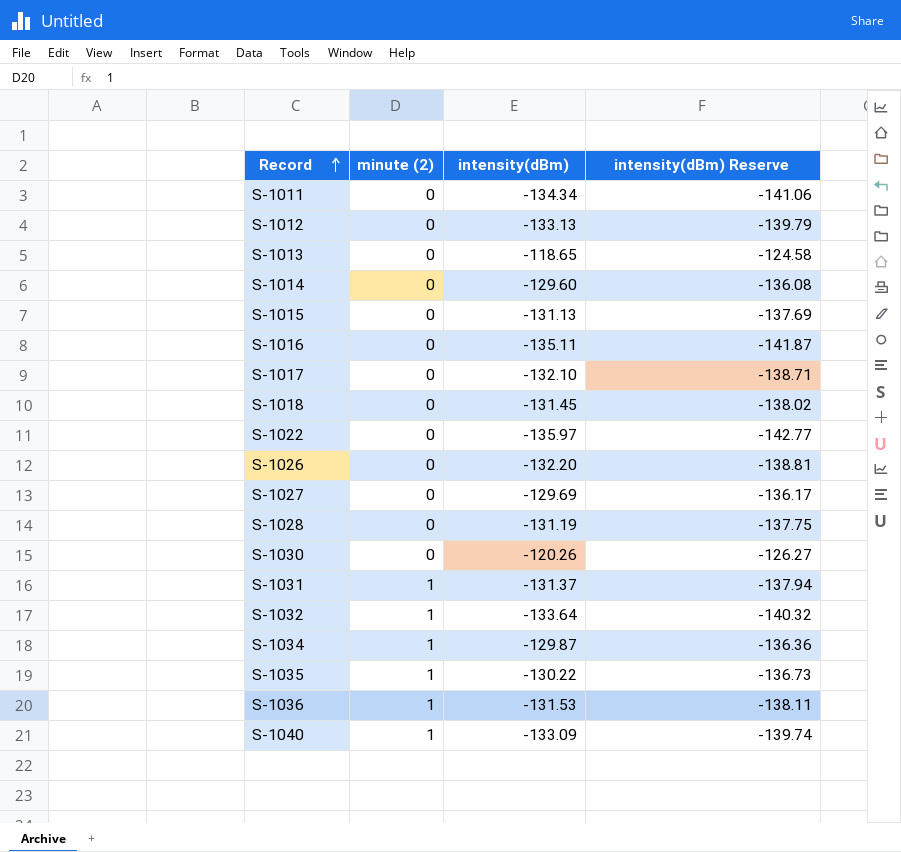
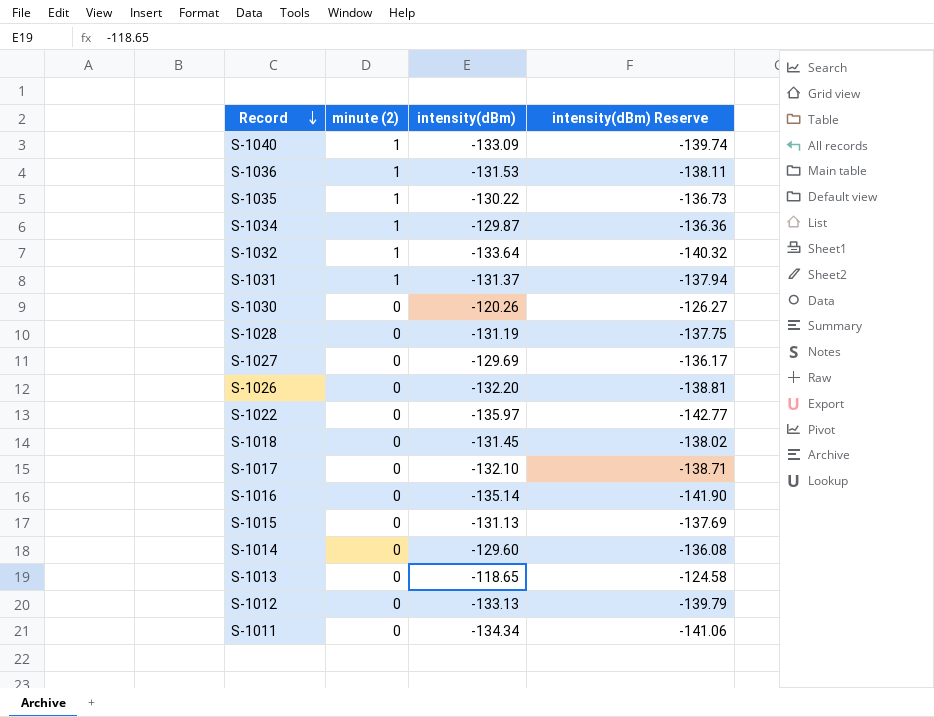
row order: Record ascending -> Record descending
S-1016 | intensity(dBm): -135.11 -> -135.14
S-1016 | intensity(dBm) Reserve: -141.87 -> -141.90

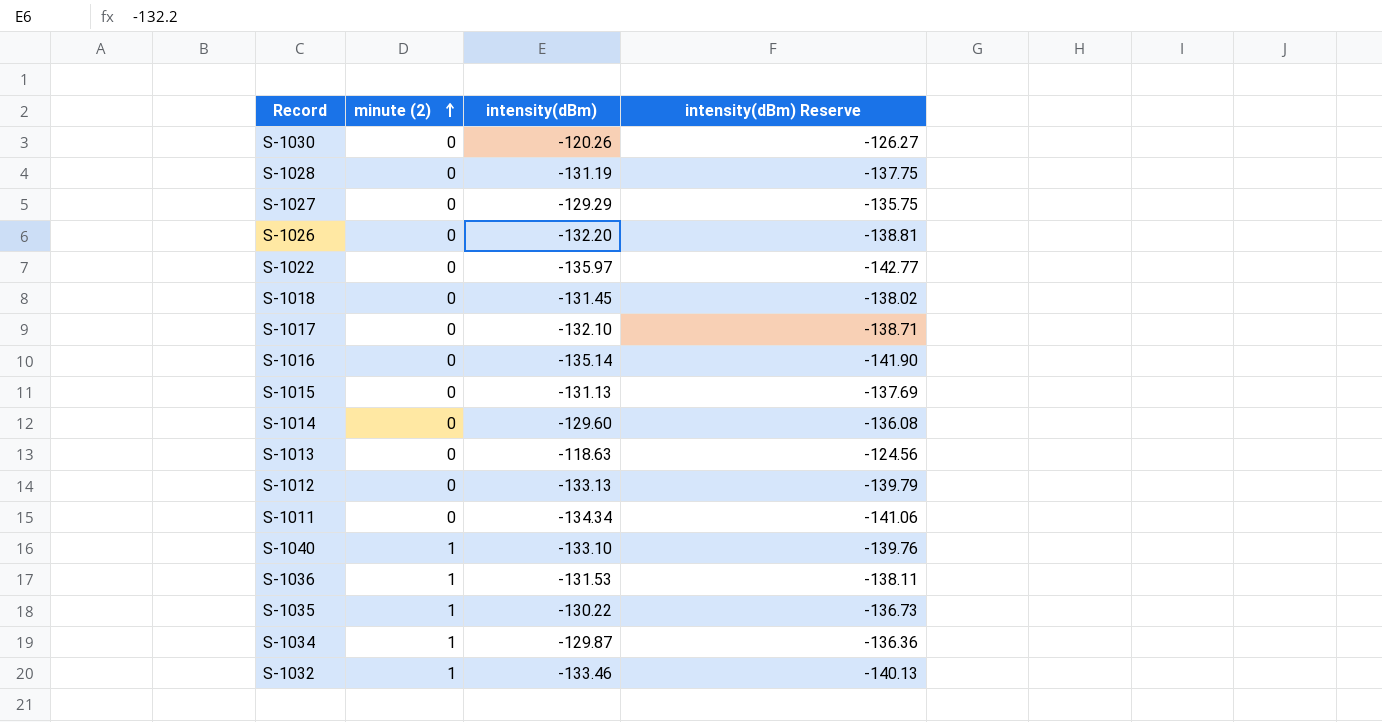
row order: Record descending -> minute (2) ascending
row S-1031: 1 | -131.37 | -137.94 -> none
S-1027 | intensity(dBm): -129.69 -> -129.29
S-1027 | intensity(dBm) Reserve: -136.17 -> -135.75
S-1013 | intensity(dBm): -118.65 -> -118.63
S-1013 | intensity(dBm) Reserve: -124.58 -> -124.56
S-1040 | intensity(dBm): -133.09 -> -133.10
S-1040 | intensity(dBm) Reserve: -139.74 -> -139.76
S-1032 | intensity(dBm): -133.64 -> -133.46
S-1032 | intensity(dBm) Reserve: -140.32 -> -140.13

